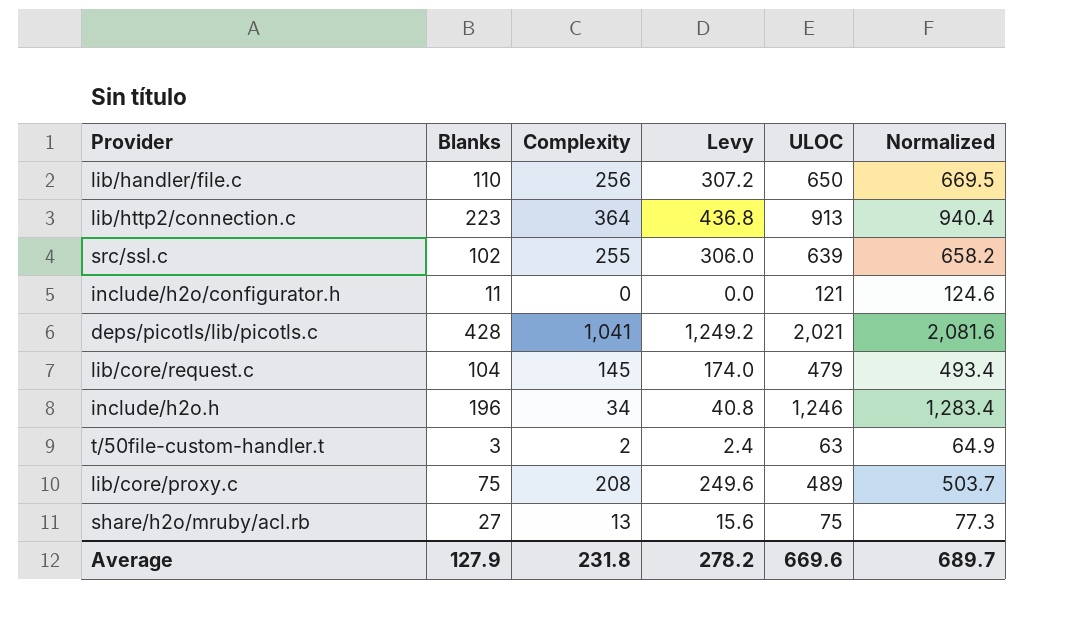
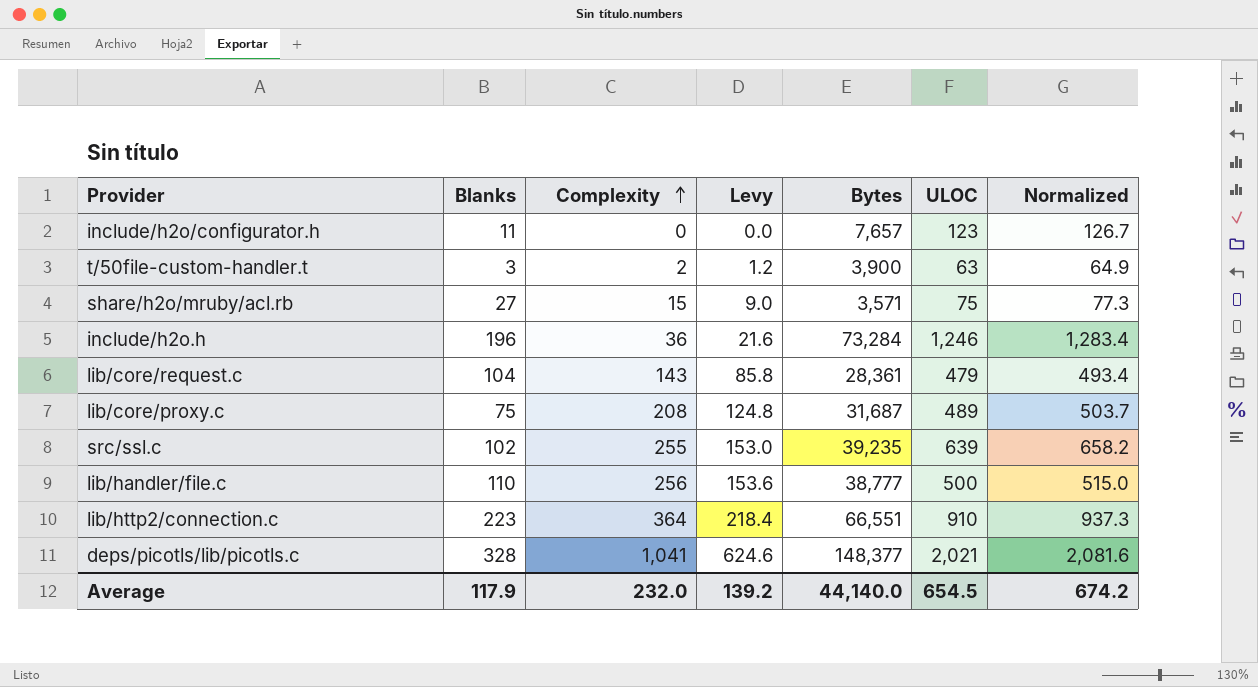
row order: none -> Complexity ascending
column Levy | formula: [Complexity] * 1.2 -> [Complexity] * 0.6
column Bytes | position: none -> 5
include/h2o/configurator.h | ULOC: 121 -> 123
include/h2o/configurator.h | Normalized: 124.6 -> 126.7
share/h2o/mruby/acl.rb | Complexity: 13 -> 15
include/h2o.h | Complexity: 34 -> 36
lib/core/request.c | Complexity: 145 -> 143
lib/handler/file.c | ULOC: 650 -> 500
lib/handler/file.c | Normalized: 669.5 -> 515.0
lib/http2/connection.c | ULOC: 913 -> 910
lib/http2/connection.c | Normalized: 940.4 -> 937.3
deps/picotls/lib/picotls.c | Blanks: 428 -> 328
Average | Blanks: 127.9 -> 117.9
Average | Complexity: 231.8 -> 232.0
Average | Levy: 278.2 -> 139.2
Average | ULOC: 669.6 -> 654.5
Average | Normalized: 689.7 -> 674.2

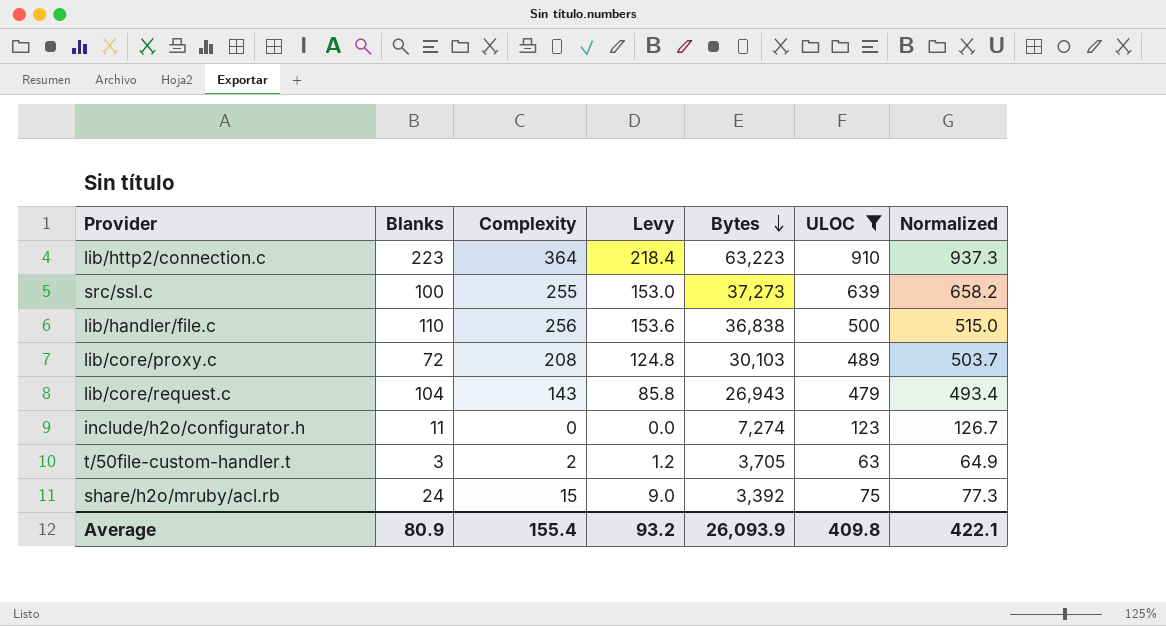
filter: none -> ULOC <= 910
row order: Complexity ascending -> Bytes descending
lib/http2/connection.c | Bytes: 66,551 -> 63,223
src/ssl.c | Blanks: 102 -> 100
src/ssl.c | Bytes: 39,235 -> 37,273
lib/handler/file.c | Bytes: 38,777 -> 36,838
lib/core/proxy.c | Blanks: 75 -> 72
lib/core/proxy.c | Bytes: 31,687 -> 30,103
lib/core/request.c | Bytes: 28,361 -> 26,943
include/h2o/configurator.h | Bytes: 7,657 -> 7,274
t/50file-custom-handler.t | Bytes: 3,900 -> 3,705
share/h2o/mruby/acl.rb | Blanks: 27 -> 24
share/h2o/mruby/acl.rb | Bytes: 3,571 -> 3,392
Average | Blanks: 117.9 -> 80.9
Average | Complexity: 232.0 -> 155.4
Average | Levy: 139.2 -> 93.2
Average | Bytes: 44,140.0 -> 26,093.9
Average | ULOC: 654.5 -> 409.8
Average | Normalized: 674.2 -> 422.1

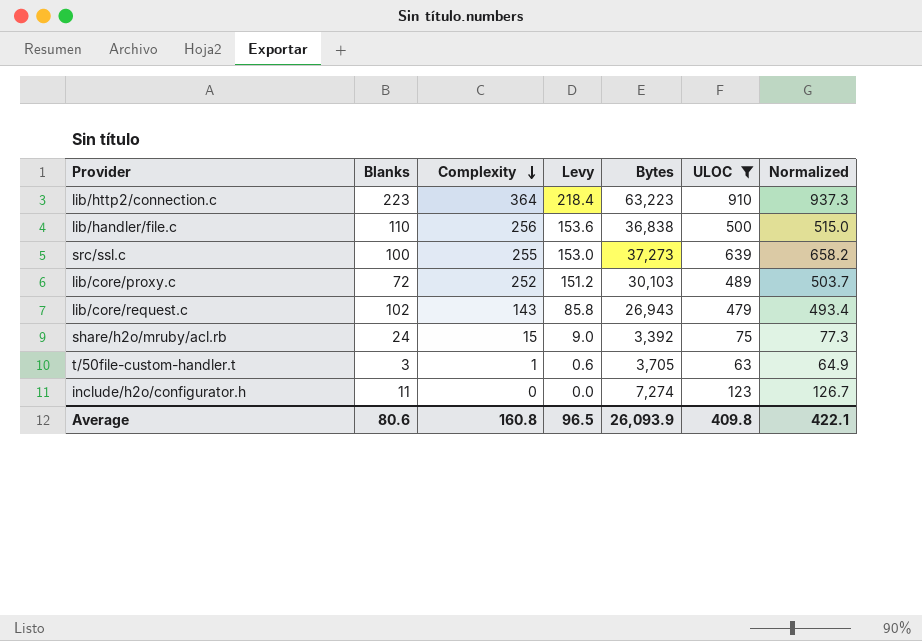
row order: Bytes descending -> Complexity descending
lib/core/proxy.c | Complexity: 208 -> 252
lib/core/proxy.c | Levy: 124.8 -> 151.2
lib/core/request.c | Blanks: 104 -> 102
t/50file-custom-handler.t | Complexity: 2 -> 1
t/50file-custom-handler.t | Levy: 1.2 -> 0.6
Average | Blanks: 80.9 -> 80.6
Average | Complexity: 155.4 -> 160.8
Average | Levy: 93.2 -> 96.5

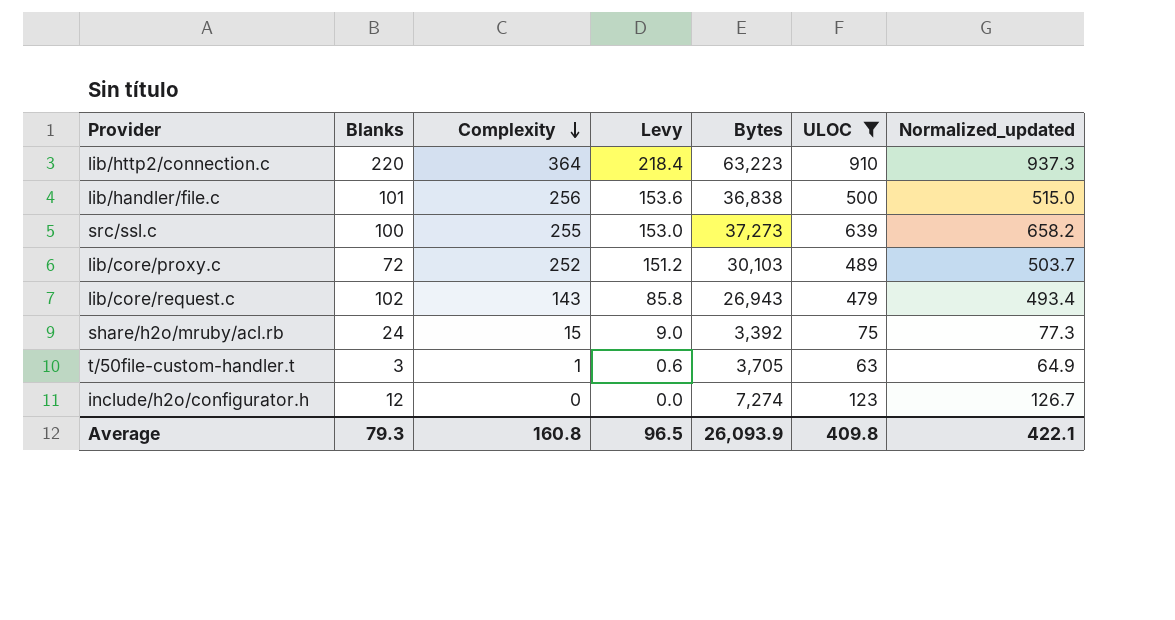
column name: Normalized -> Normalized_updated
lib/http2/connection.c | Blanks: 223 -> 220
lib/handler/file.c | Blanks: 110 -> 101
include/h2o/configurator.h | Blanks: 11 -> 12
Average | Blanks: 80.6 -> 79.3

